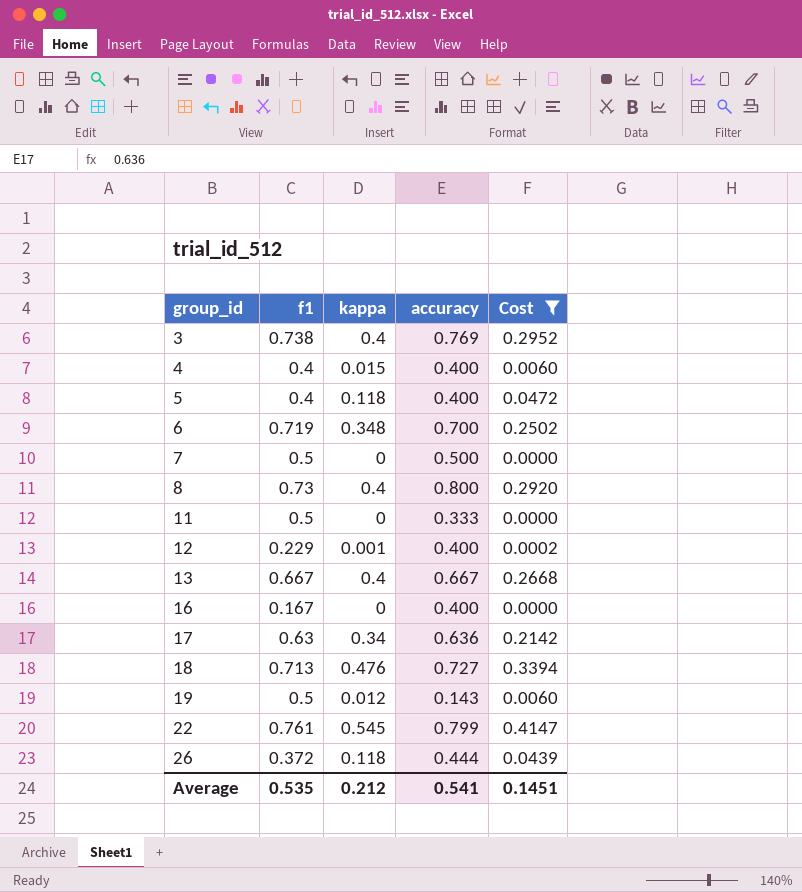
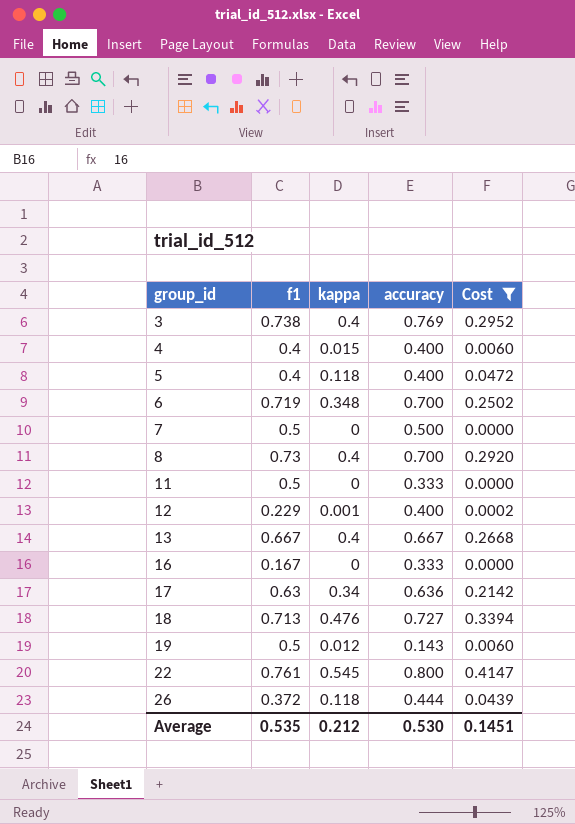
8 | accuracy: 0.800 -> 0.700
16 | accuracy: 0.400 -> 0.333
22 | accuracy: 0.799 -> 0.800
Average | accuracy: 0.541 -> 0.530

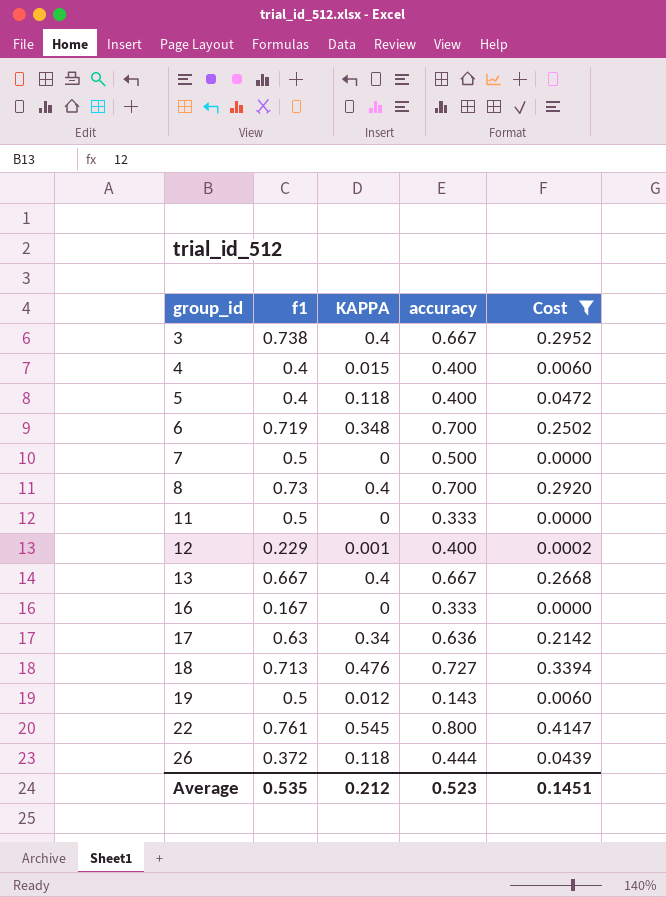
column name: kappa -> KAPPA
3 | accuracy: 0.769 -> 0.667
Average | accuracy: 0.530 -> 0.523

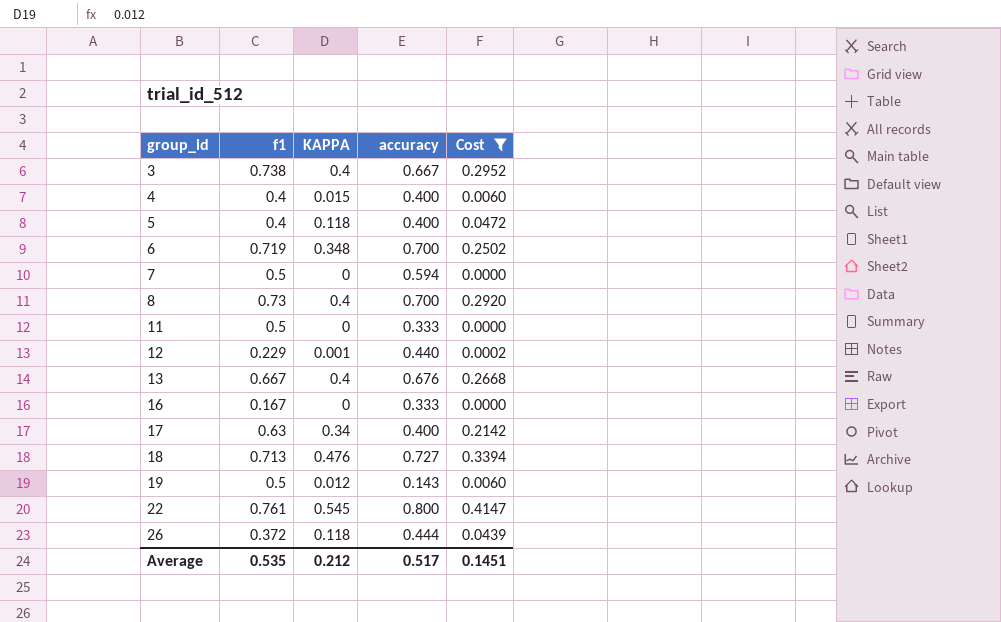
7 | accuracy: 0.500 -> 0.594
12 | accuracy: 0.400 -> 0.440
13 | accuracy: 0.667 -> 0.676
17 | accuracy: 0.636 -> 0.400
Average | accuracy: 0.523 -> 0.517

